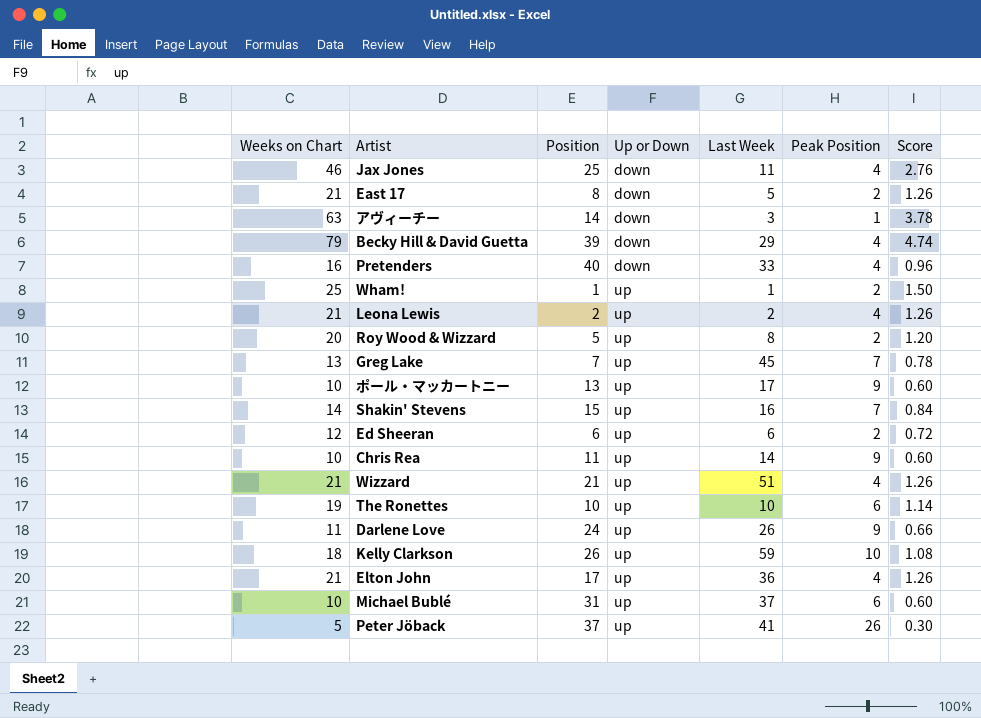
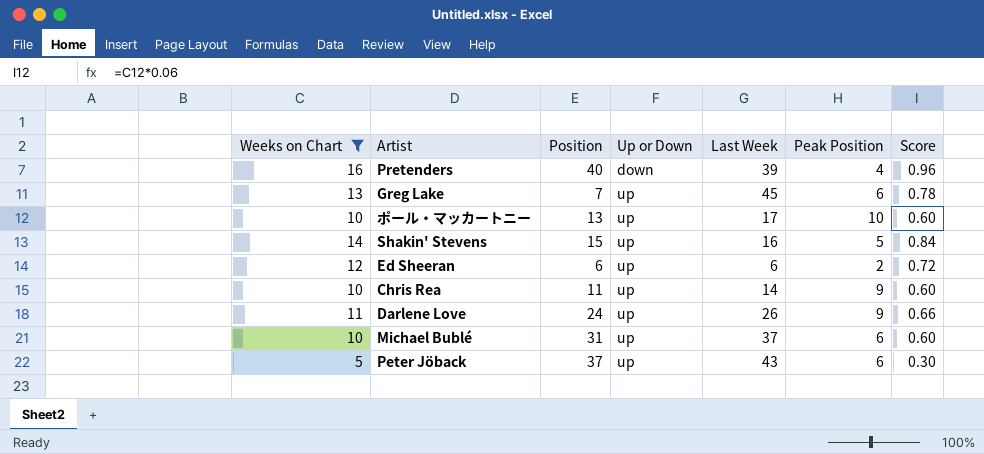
filter: none -> Weeks on Chart <= 16
Pretenders | Last Week: 33 -> 39
Greg Lake | Peak Position: 7 -> 6
ポール・マッカートニー | Peak Position: 9 -> 10
Shakin' Stevens | Peak Position: 7 -> 5
Peter Jöback | Last Week: 41 -> 43
Peter Jöback | Peak Position: 26 -> 6

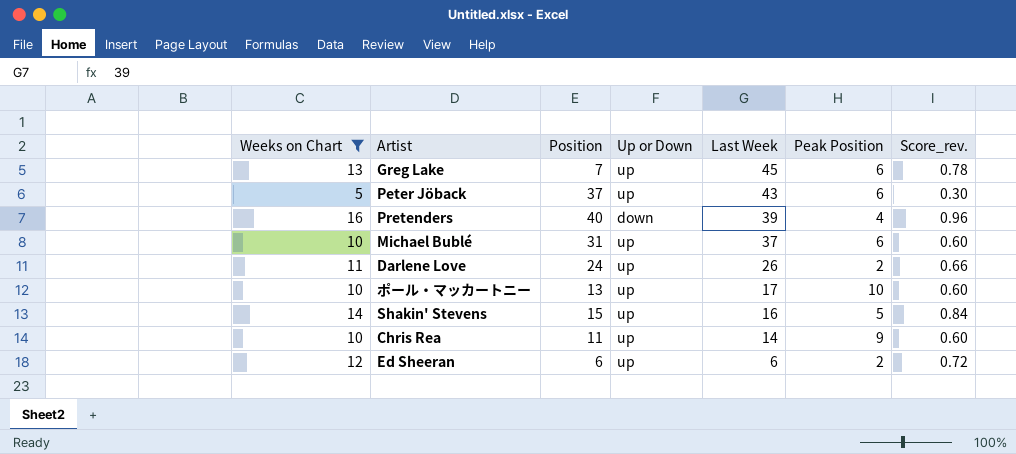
row order: Up or Down ascending -> Last Week descending
column name: Score -> Score_rev.
Darlene Love | Peak Position: 9 -> 2

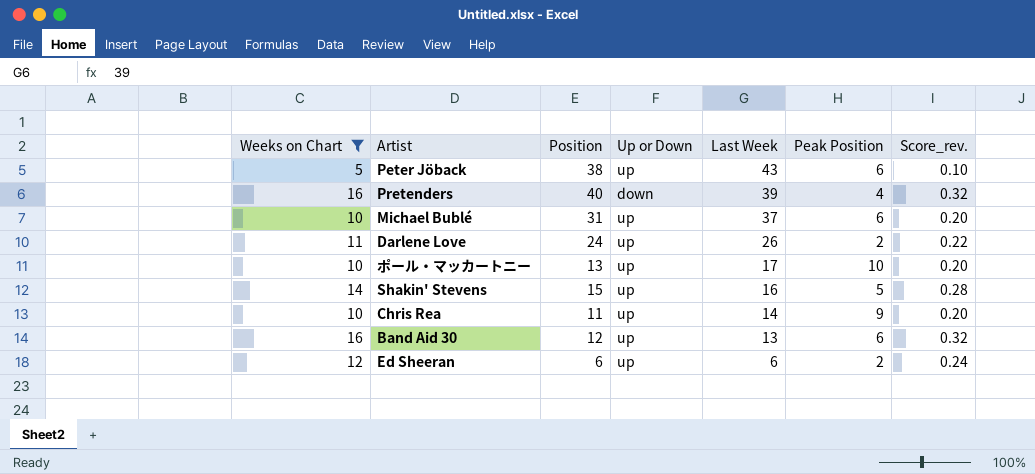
column Score_rev. | formula: [Weeks on Chart] * 0.06 -> [Weeks on Chart] * 0.02
row Greg Lake: 13 | 7 | up | 45 | 6 | 0.78 -> none
Peter Jöback | Position: 37 -> 38
row Band Aid 30: none -> 16 | 12 | up | 13 | 6 | 0.32

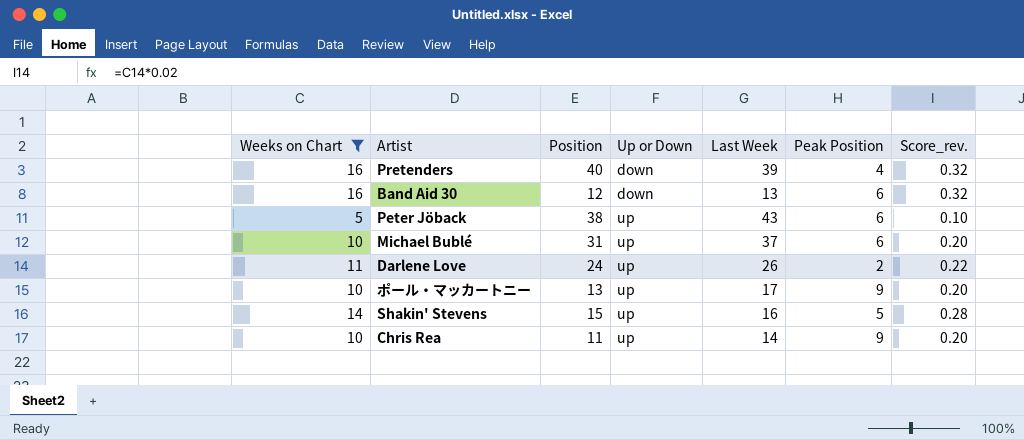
row order: Last Week descending -> Up or Down ascending
row Ed Sheeran: 12 | 6 | up | 6 | 2 | 0.24 -> none
Band Aid 30 | Up or Down: up -> down
ポール・マッカートニー | Peak Position: 10 -> 9

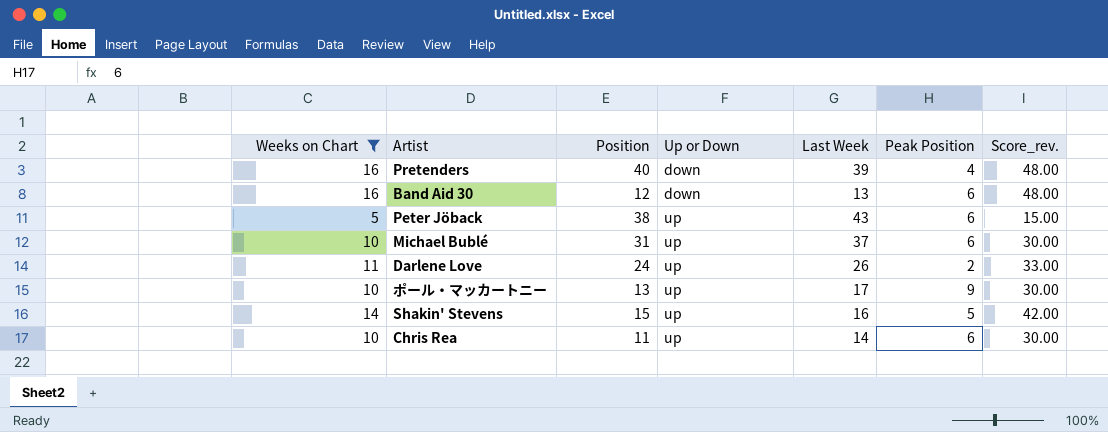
column Score_rev. | formula: [Weeks on Chart] * 0.02 -> [Weeks on Chart] * 3
Chris Rea | Peak Position: 9 -> 6

